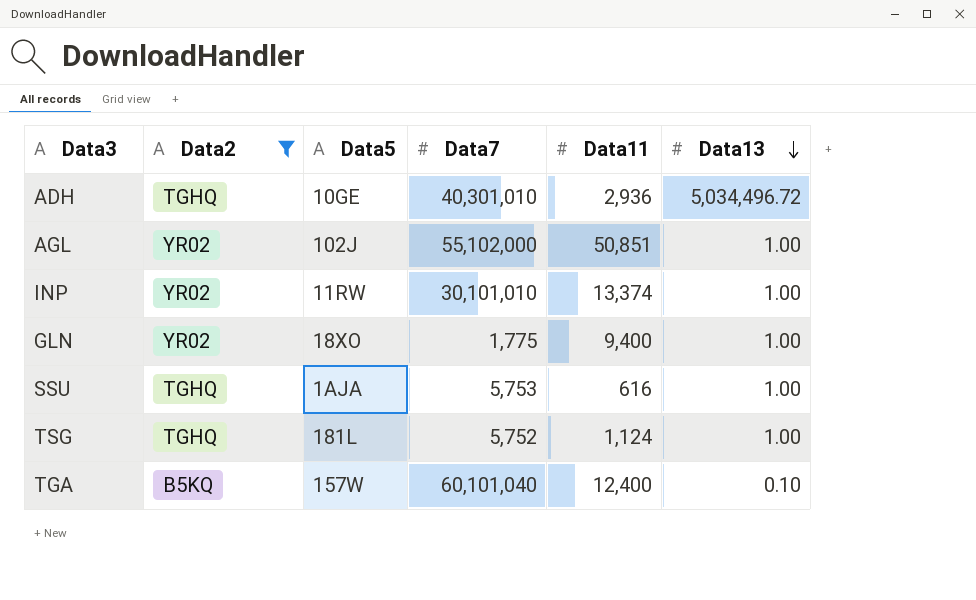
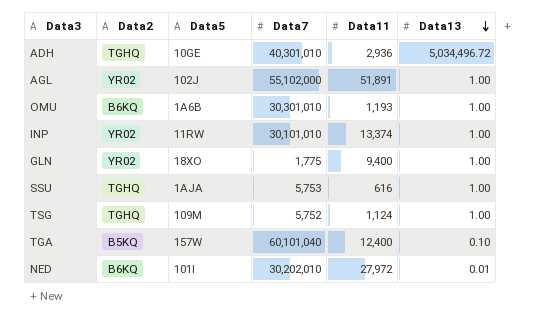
filter: Data2 != B6KQ -> none
AGL | Data11: 50,851 -> 51,891
TSG | Data5: 181L -> 109M

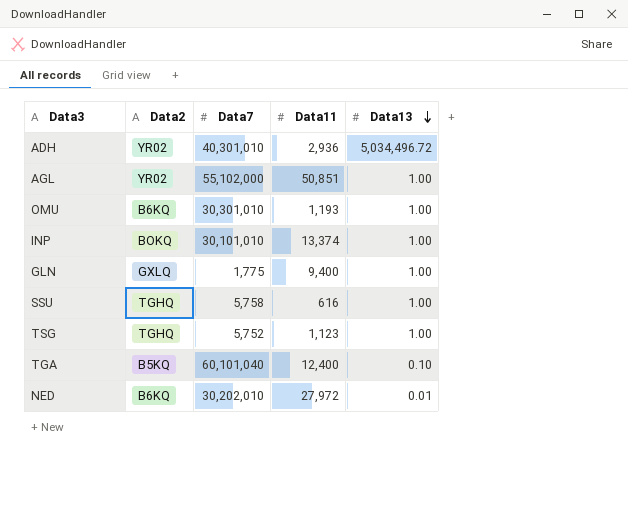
column Data5 | position: 3 -> none
ADH | Data2: TGHQ -> YR02
AGL | Data11: 51,891 -> 50,851
INP | Data2: YR02 -> BOKQ
GLN | Data2: YR02 -> GXLQ
SSU | Data7: 5,753 -> 5,758
TSG | Data11: 1,124 -> 1,123

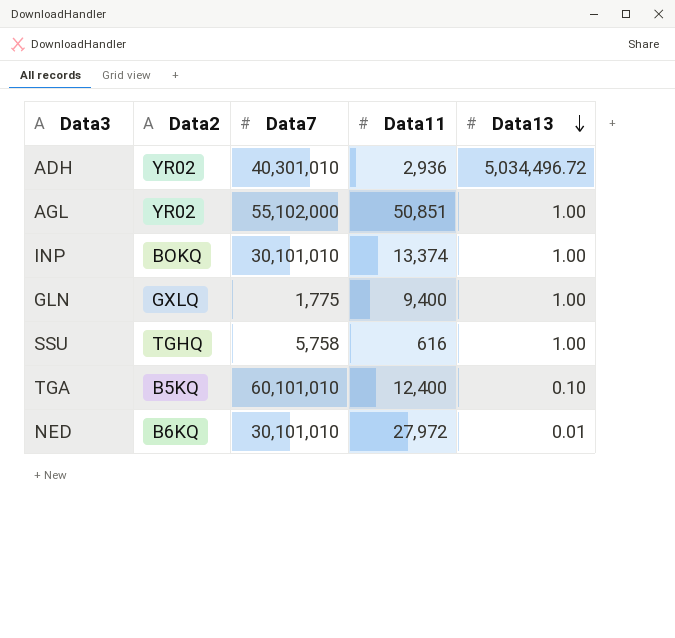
row OMU: B6KQ | 30,301,010 | 1,193 | 1.00 -> none
row TSG: TGHQ | 5,752 | 1,123 | 1.00 -> none
TGA | Data7: 60,101,040 -> 60,101,010
NED | Data7: 30,202,010 -> 30,101,010

